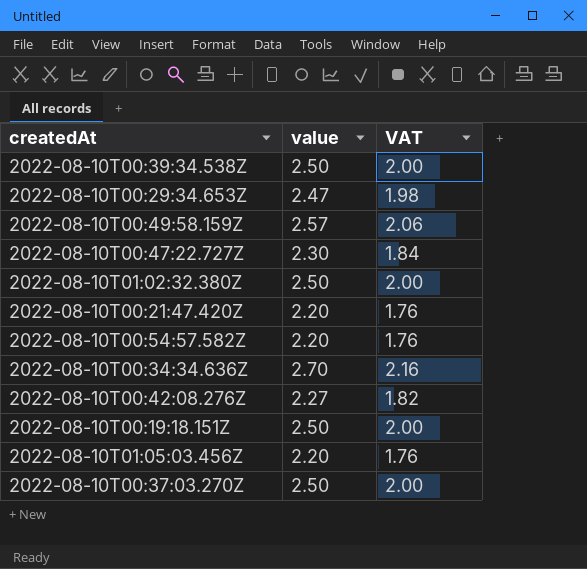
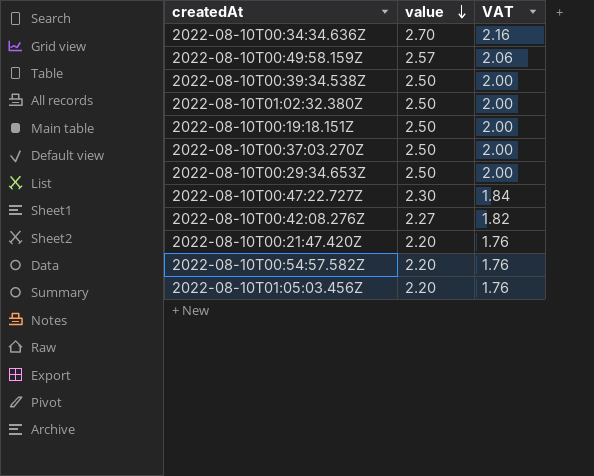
row order: none -> value descending
2022-08-10T00:29:34.653Z | value: 2.47 -> 2.50
2022-08-10T00:29:34.653Z | VAT: 1.98 -> 2.00

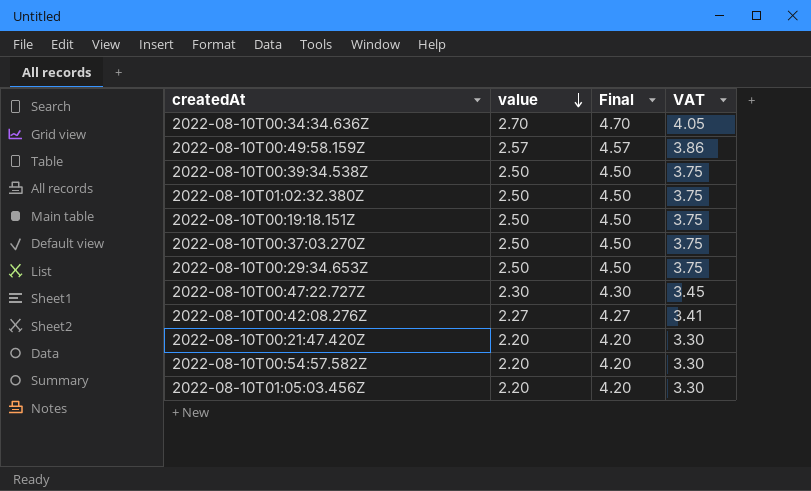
column Final | formula: none -> [value] + 2
column VAT | formula: [value] * 0.8 -> [value] * 1.5

